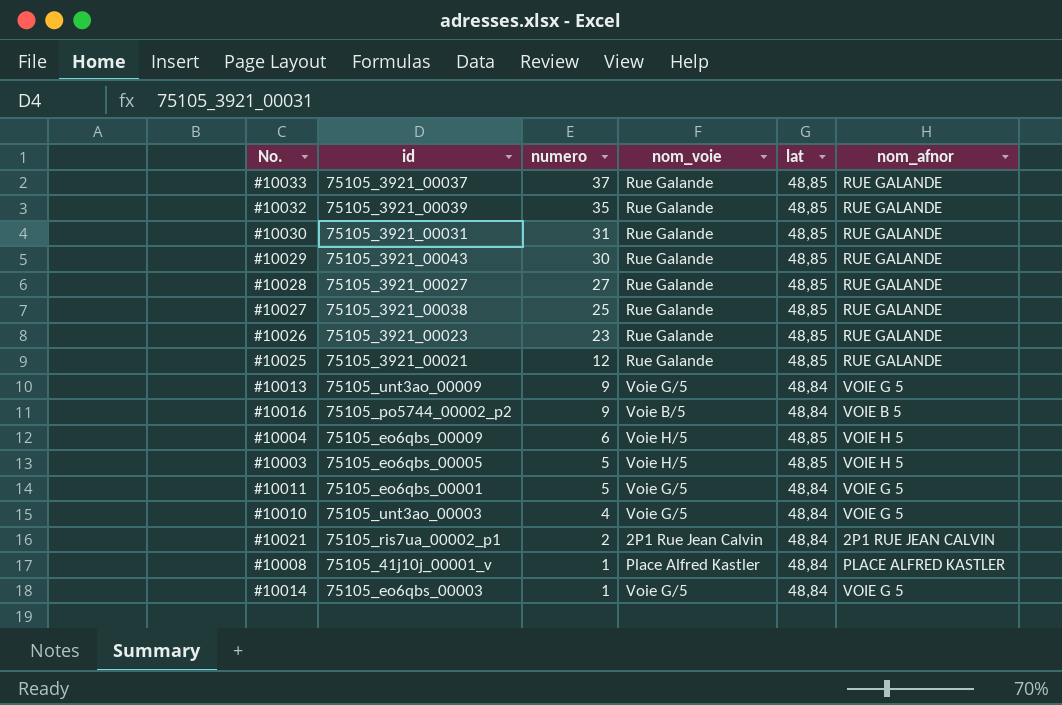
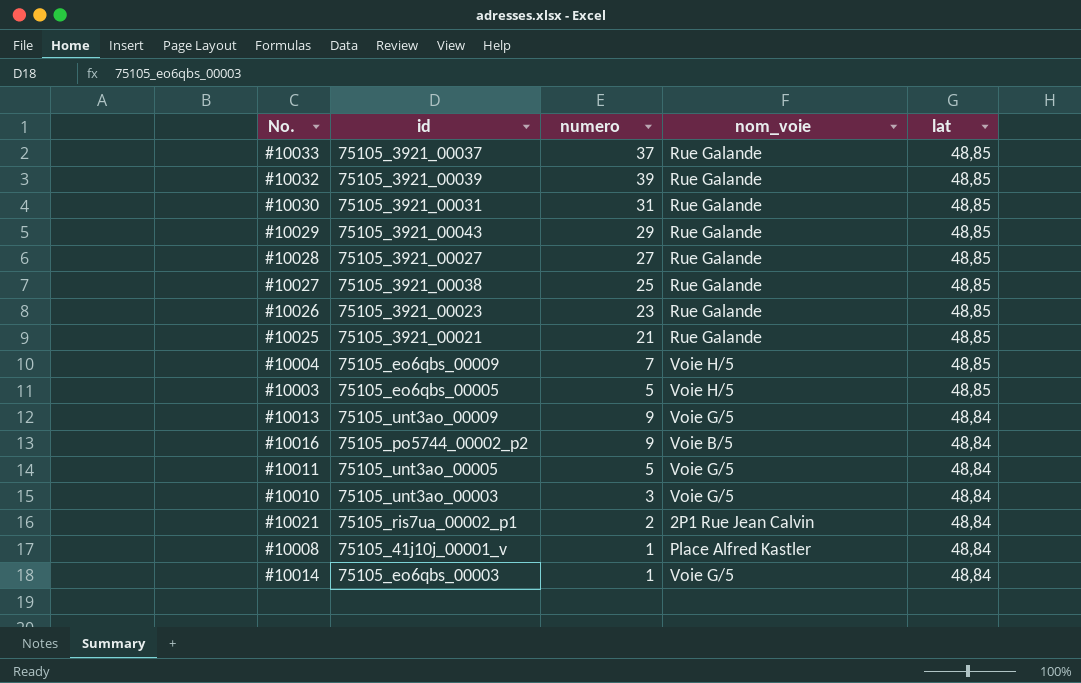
row order: numero descending -> lat descending
column nom_afnor | position: 6 -> none
#10032 | numero: 35 -> 39
#10029 | numero: 30 -> 29
#10025 | numero: 12 -> 21
#10004 | numero: 6 -> 7
#10011 | id: 75105_eo6qbs_00001 -> 75105_unt3ao_00005
#10010 | numero: 4 -> 3

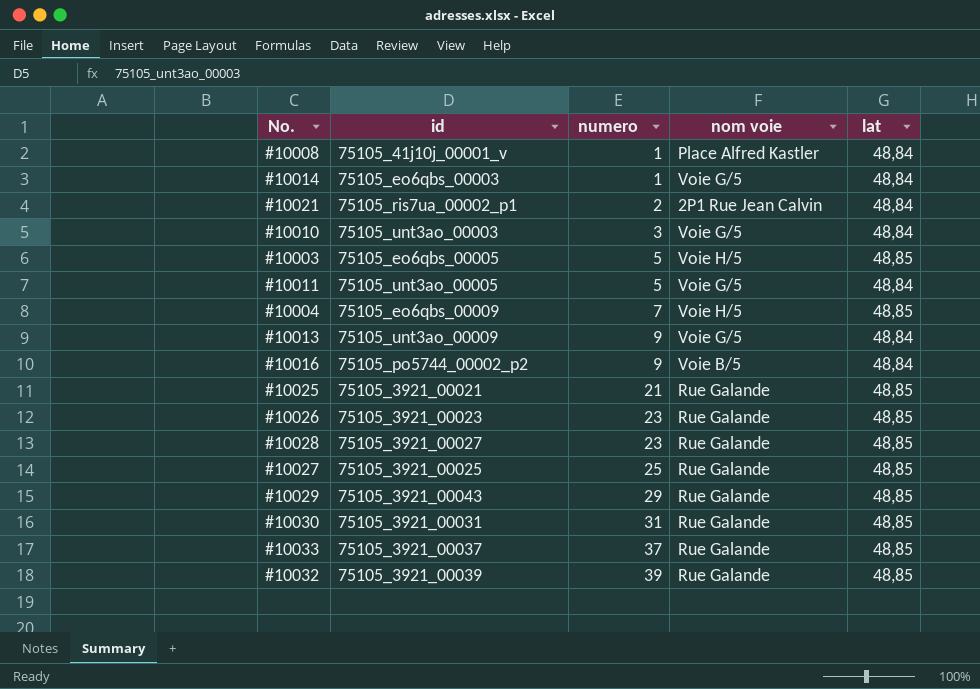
row order: lat descending -> numero ascending
column name: nom_voie -> nom voie
#10028 | numero: 27 -> 23
#10027 | id: 75105_3921_00038 -> 75105_3921_00025

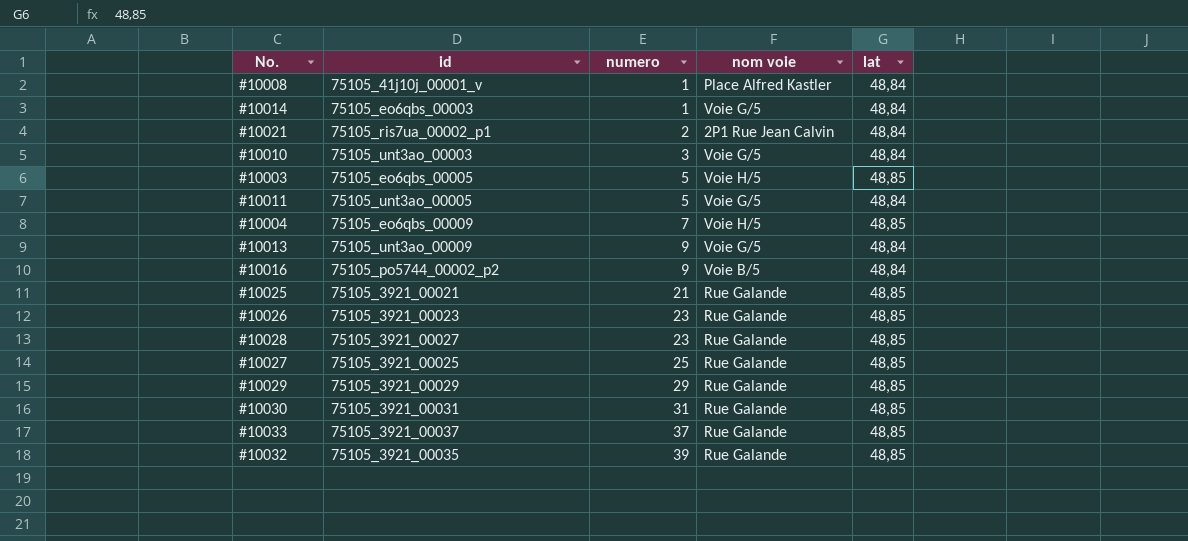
#10029 | id: 75105_3921_00043 -> 75105_3921_00029
#10032 | id: 75105_3921_00039 -> 75105_3921_00035

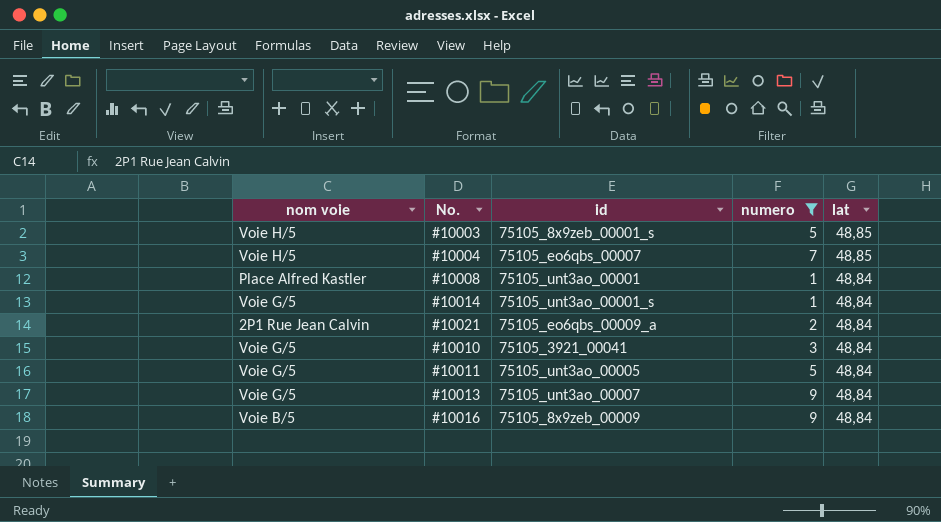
filter: none -> numero <= 9
row order: numero ascending -> lat descending
column nom voie | position: 4 -> 1
#10003 | id: 75105_eo6qbs_00005 -> 75105_8x9zeb_00001_s
#10004 | id: 75105_eo6qbs_00009 -> 75105_eo6qbs_00007
#10008 | id: 75105_41j10j_00001_v -> 75105_unt3ao_00001
#10014 | id: 75105_eo6qbs_00003 -> 75105_unt3ao_00001_s
#10021 | id: 75105_ris7ua_00002_p1 -> 75105_eo6qbs_00009_a
#10010 | id: 75105_unt3ao_00003 -> 75105_3921_00041
#10013 | id: 75105_unt3ao_00009 -> 75105_unt3ao_00007
#10016 | id: 75105_po5744_00002_p2 -> 75105_8x9zeb_00009

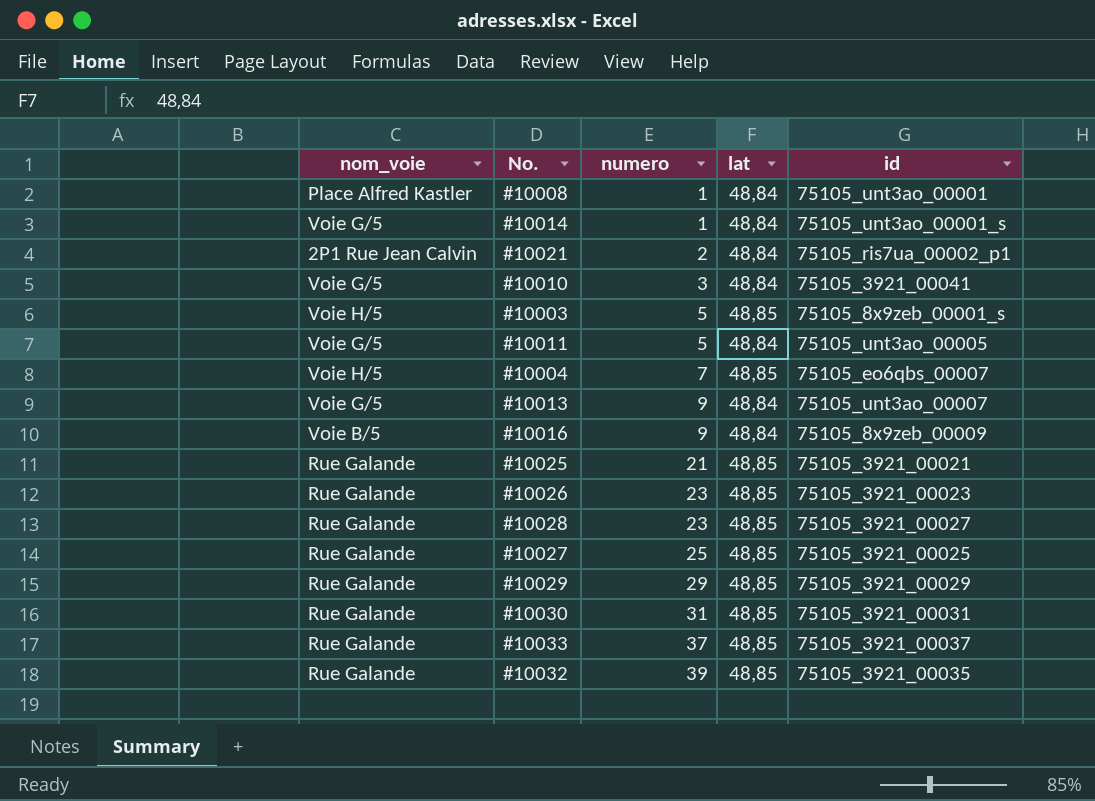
filter: numero <= 9 -> none
row order: lat descending -> numero ascending
column name: nom voie -> nom_voie
column id | position: 3 -> 5
#10021 | id: 75105_eo6qbs_00009_a -> 75105_ris7ua_00002_p1

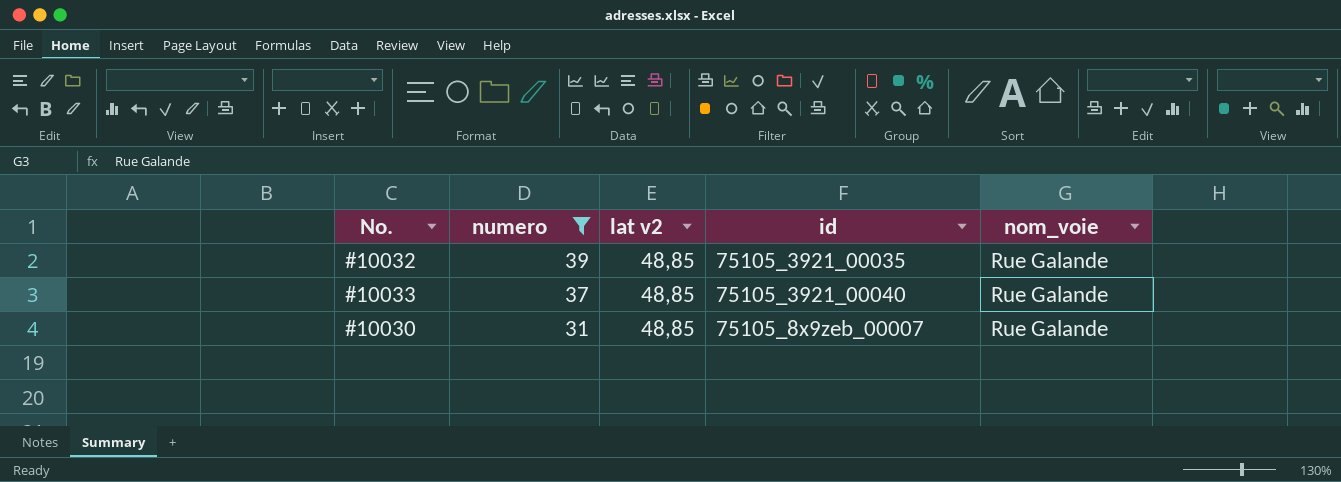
filter: none -> numero >= 31
row order: numero ascending -> numero descending
column name: lat -> lat v2
column nom_voie | position: 1 -> 5
#10033 | id: 75105_3921_00037 -> 75105_3921_00040
#10030 | id: 75105_3921_00031 -> 75105_8x9zeb_00007

